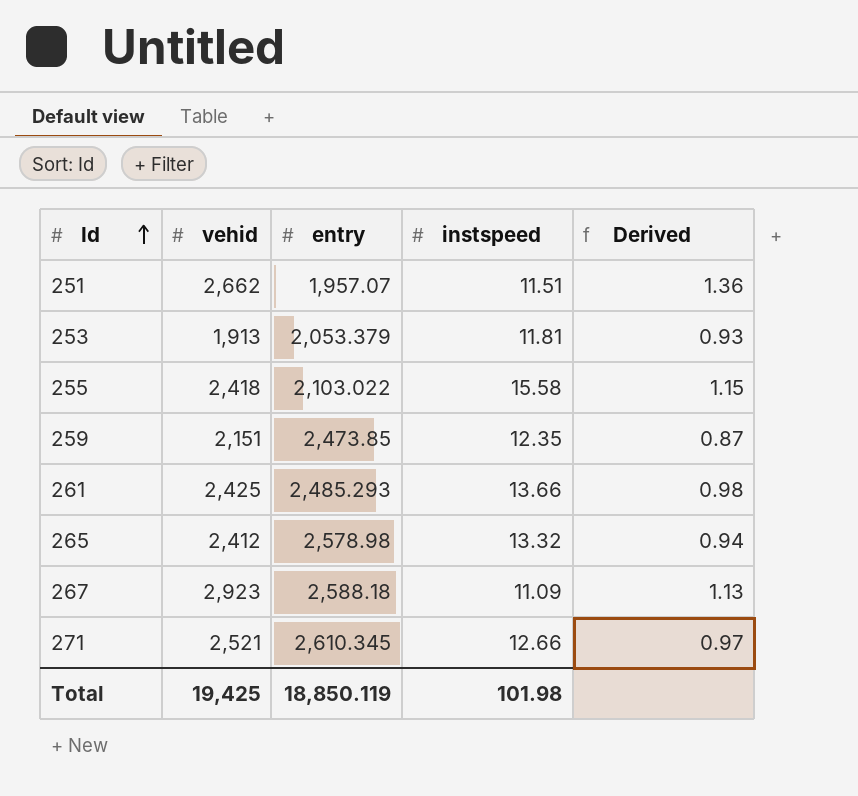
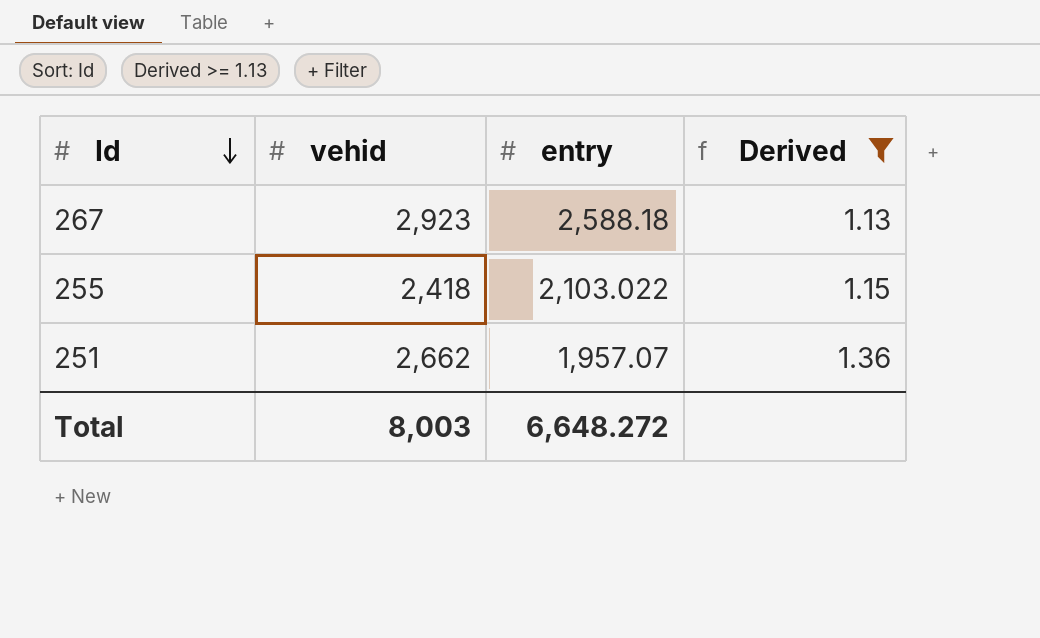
filter: none -> Derived >= 1.13
row order: Id ascending -> Id descending
column instspeed | position: 4 -> none
Total | vehid: 19,425 -> 8,003
Total | entry: 18,850.119 -> 6,648.272

